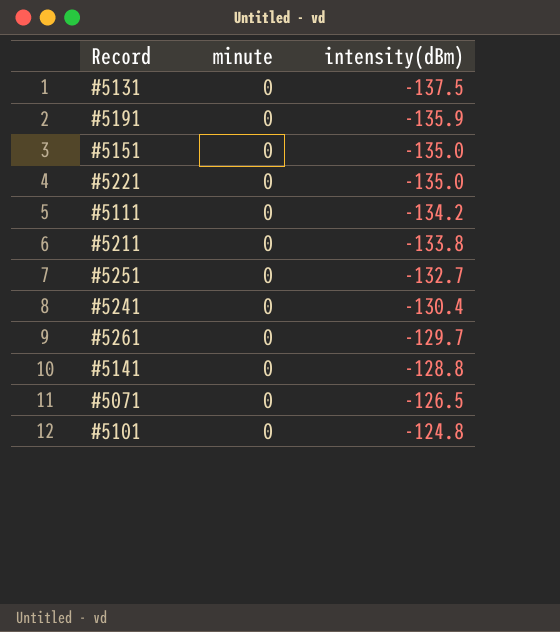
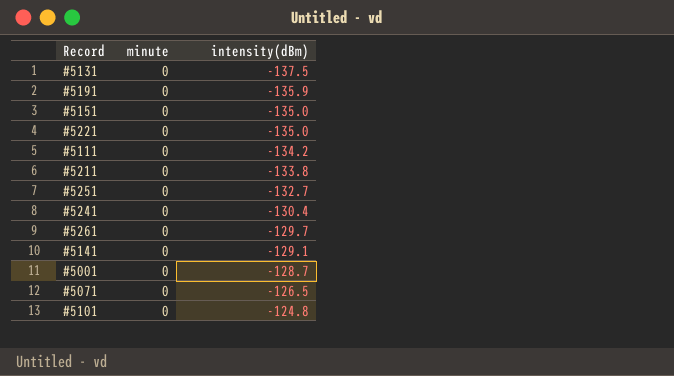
#5141 | intensity(dBm): -128.8 -> -129.1
row #5001: none -> 0 | -128.7

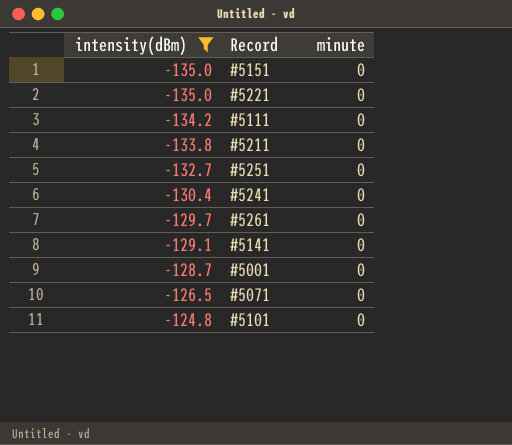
filter: none -> intensity(dBm) >= -135.0
column intensity(dBm) | position: 3 -> 1

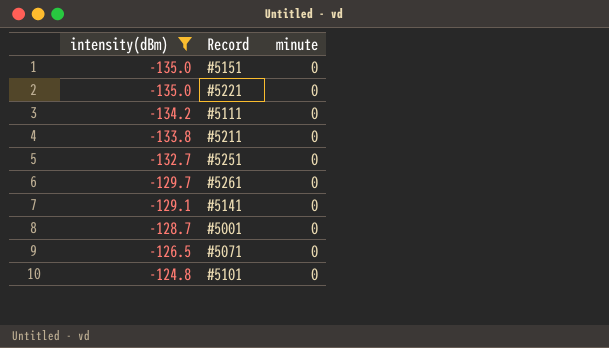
row #5241: -130.4 | 0 -> none

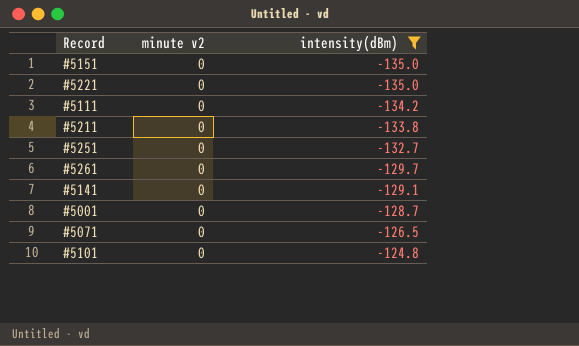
column name: minute -> minute v2
column intensity(dBm) | position: 1 -> 3

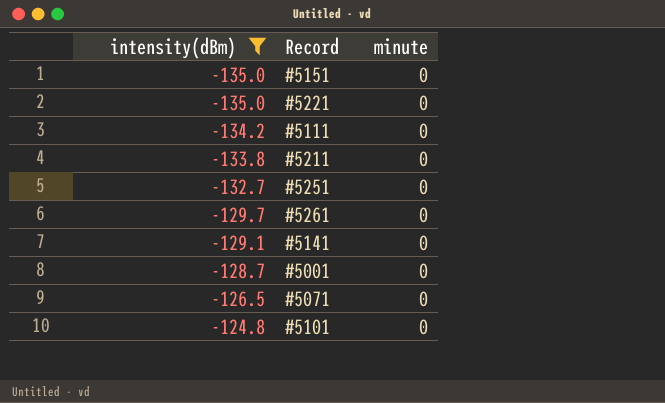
column intensity(dBm) | position: 3 -> 1
column name: minute v2 -> minute

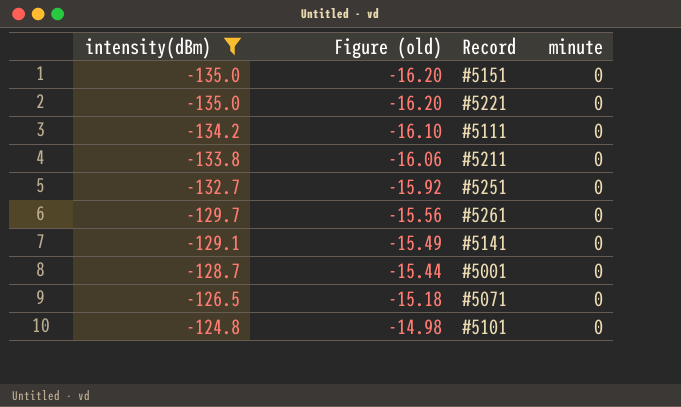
column Figure (old) | formula: none -> [intensity(dBm)] * 0.12

